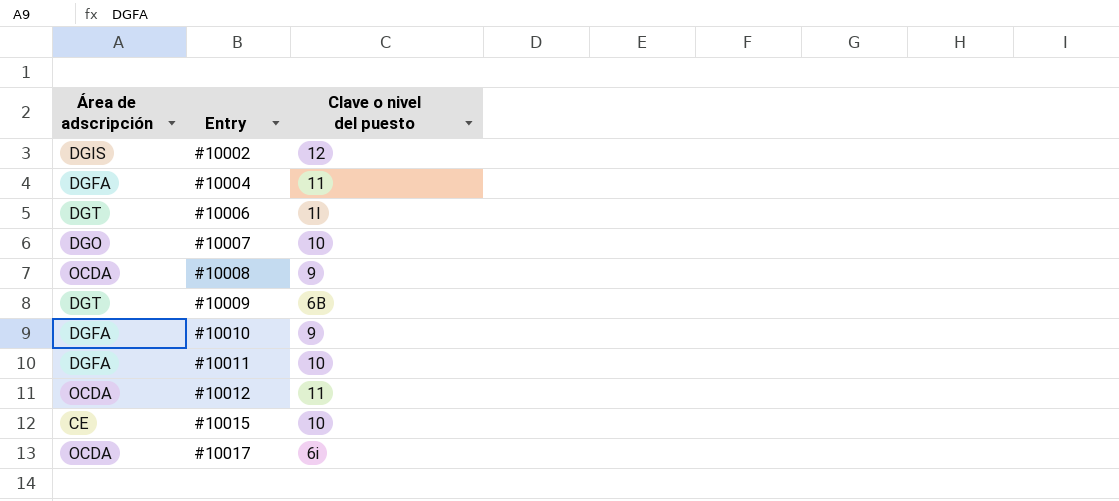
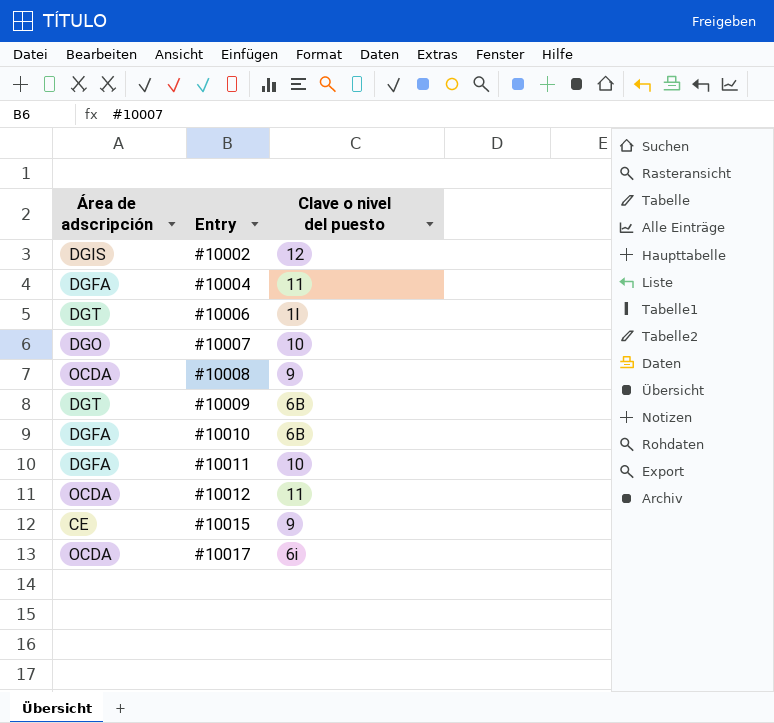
#10010 | Clave o nivel del puesto: 9 -> 6B
#10015 | Clave o nivel del puesto: 10 -> 9

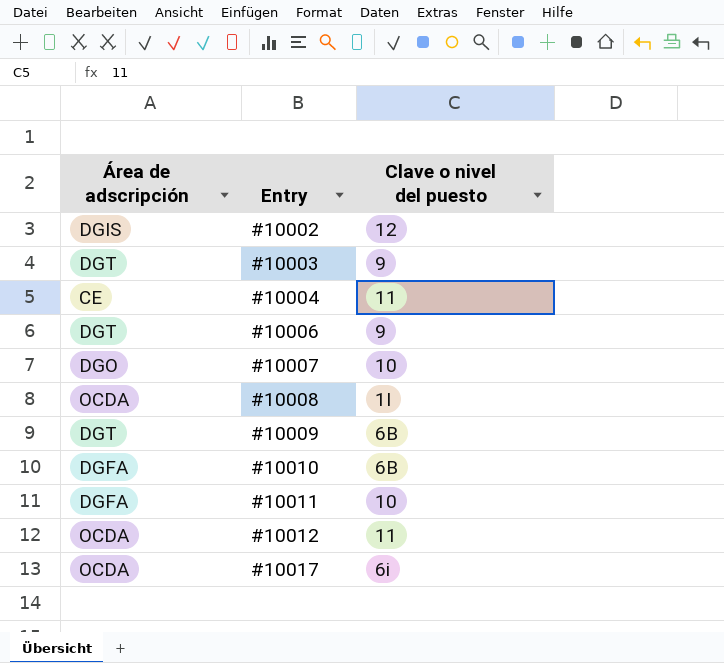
row #10015: CE | 9 -> none
row #10003: none -> DGT | 9
#10004 | Área de adscripción: DGFA -> CE
#10006 | Clave o nivel del puesto: 1I -> 9
#10008 | Clave o nivel del puesto: 9 -> 1I

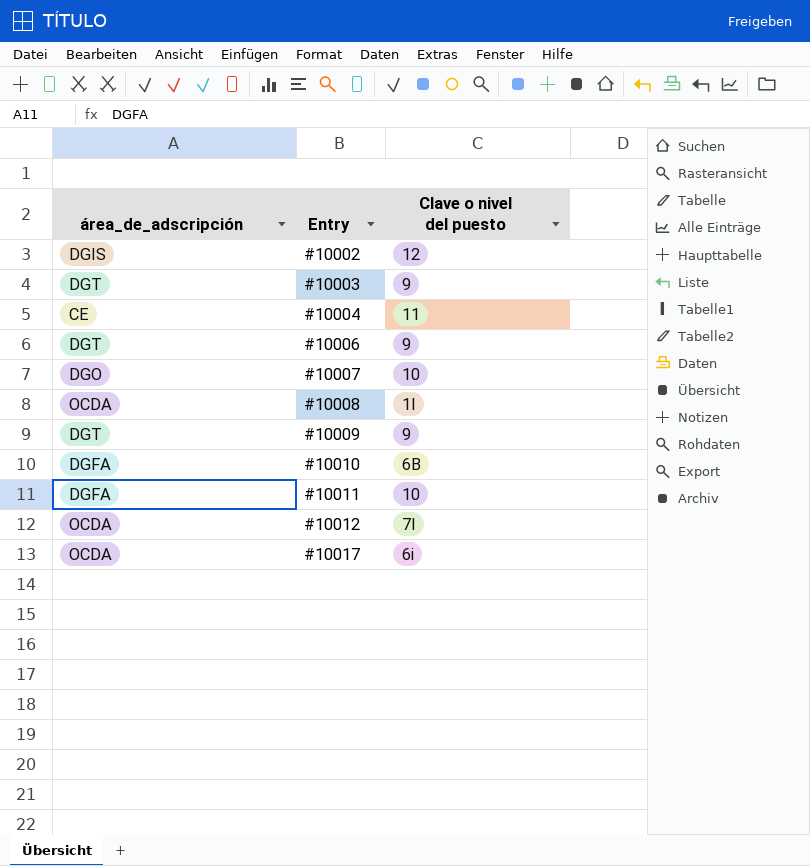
column name: Área de adscripción -> área_de_adscripción
#10009 | Clave o nivel del puesto: 6B -> 9
#10012 | Clave o nivel del puesto: 11 -> 7I

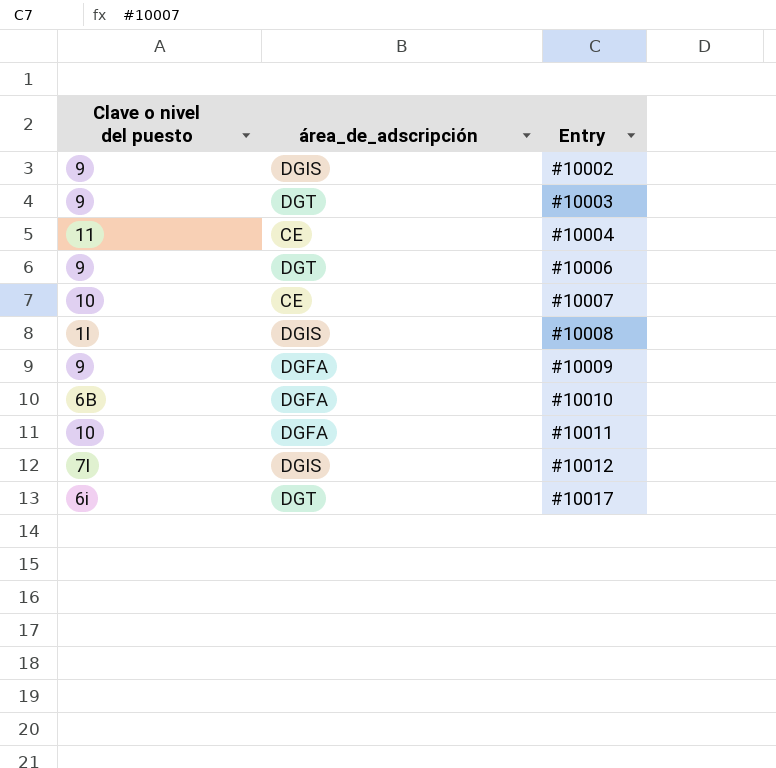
column Clave o nivel del puesto | position: 3 -> 1
#10002 | Clave o nivel del puesto: 12 -> 9
#10007 | área_de_adscripción: DGO -> CE
#10008 | área_de_adscripción: OCDA -> DGIS
#10009 | área_de_adscripción: DGT -> DGFA
#10012 | área_de_adscripción: OCDA -> DGIS
#10017 | área_de_adscripción: OCDA -> DGT

